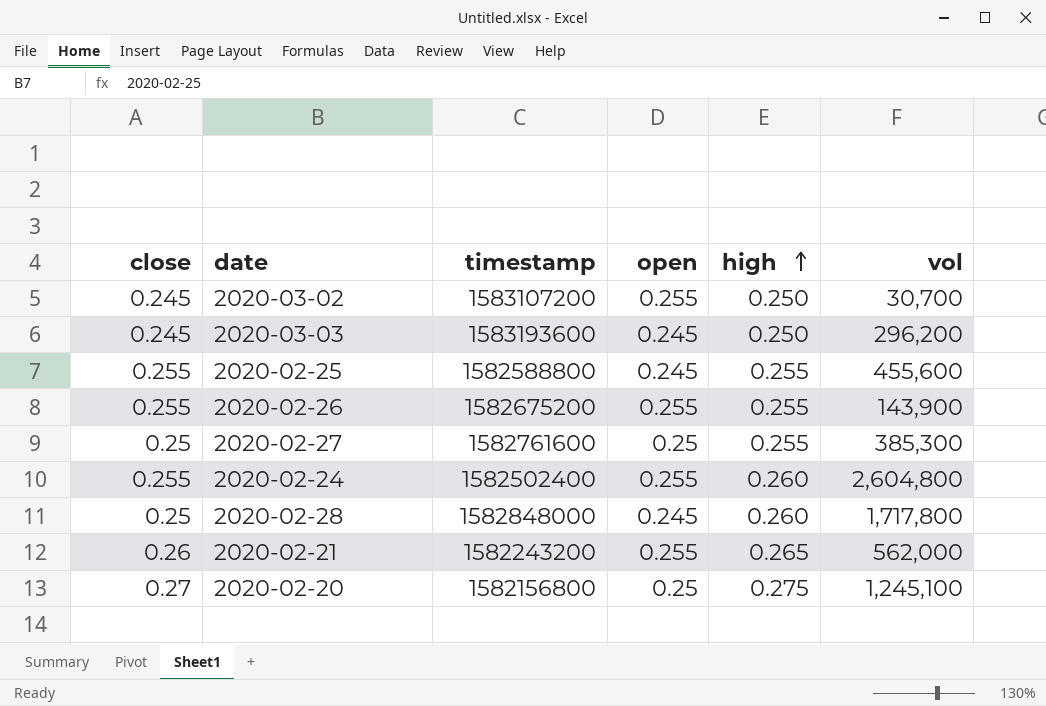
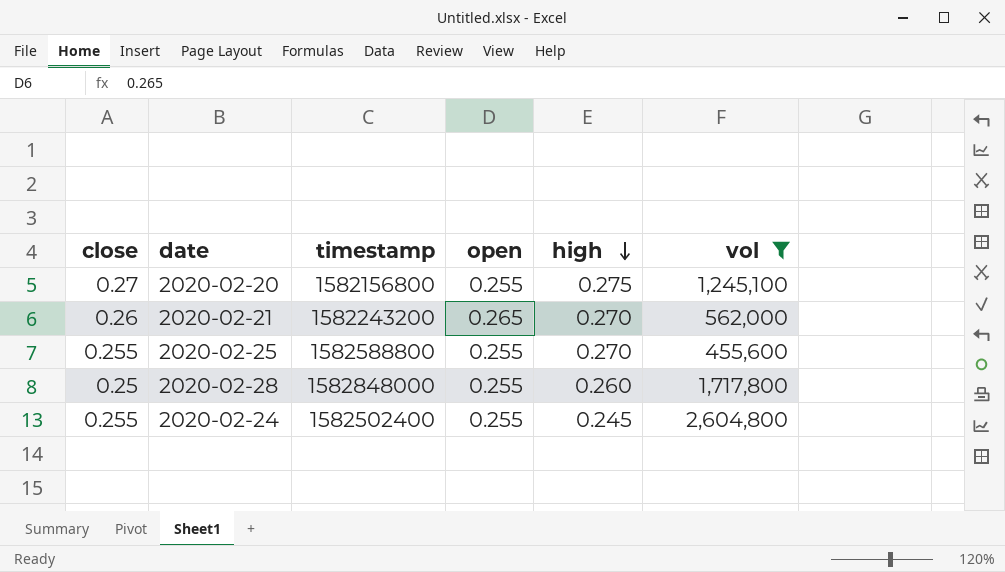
filter: none -> vol >= 455,600
row order: high ascending -> high descending
2020-02-20 | open: 0.25 -> 0.255
2020-02-21 | open: 0.255 -> 0.265
2020-02-21 | high: 0.265 -> 0.270
2020-02-25 | open: 0.245 -> 0.255
2020-02-25 | high: 0.255 -> 0.270
2020-02-28 | open: 0.245 -> 0.255
2020-02-24 | high: 0.260 -> 0.245

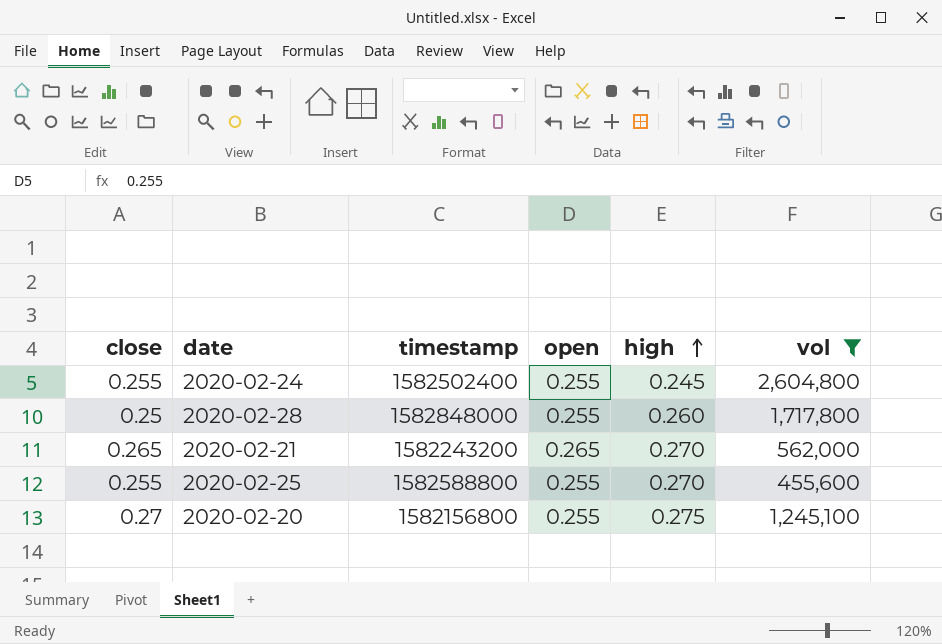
row order: high descending -> high ascending
2020-02-21 | close: 0.26 -> 0.265

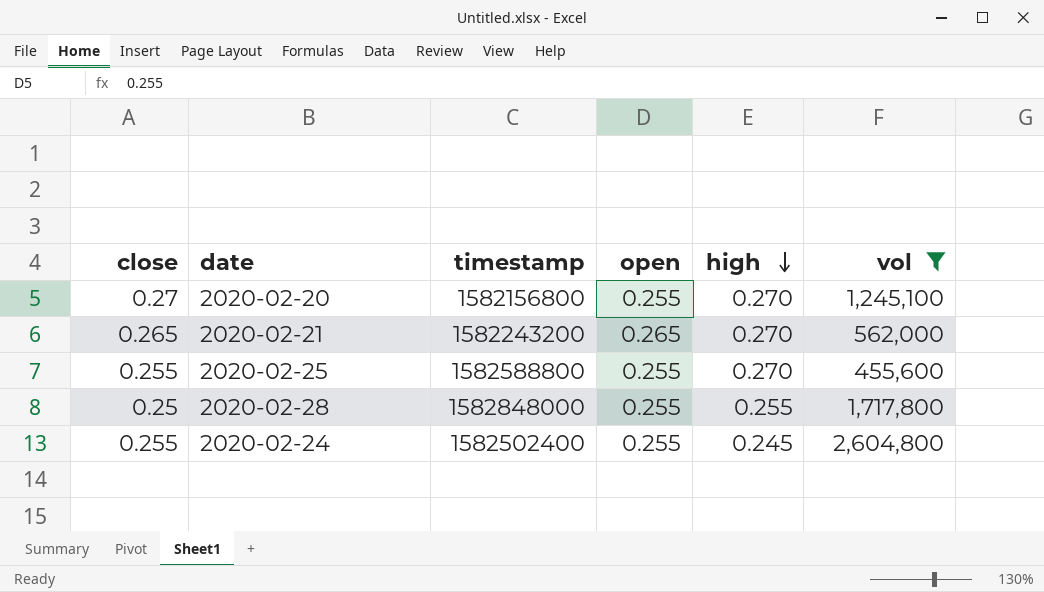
row order: high ascending -> high descending
2020-02-20 | high: 0.275 -> 0.270
2020-02-28 | high: 0.260 -> 0.255

